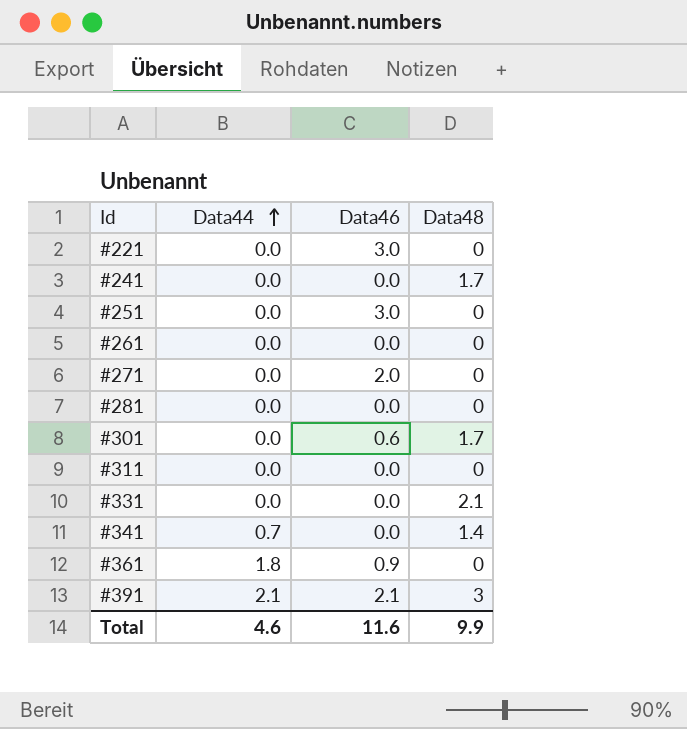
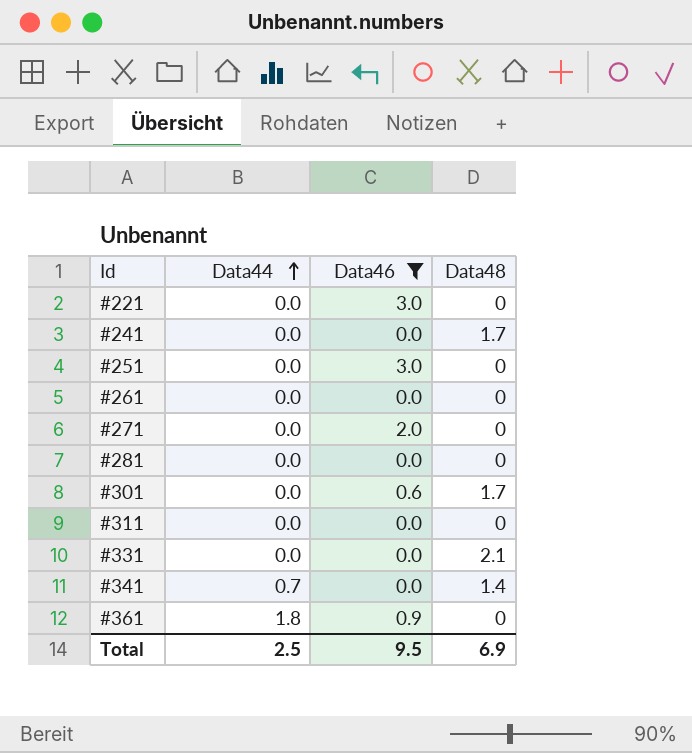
filter: none -> Data46 != 2.1
Total | Data44: 4.6 -> 2.5
Total | Data46: 11.6 -> 9.5
Total | Data48: 9.9 -> 6.9

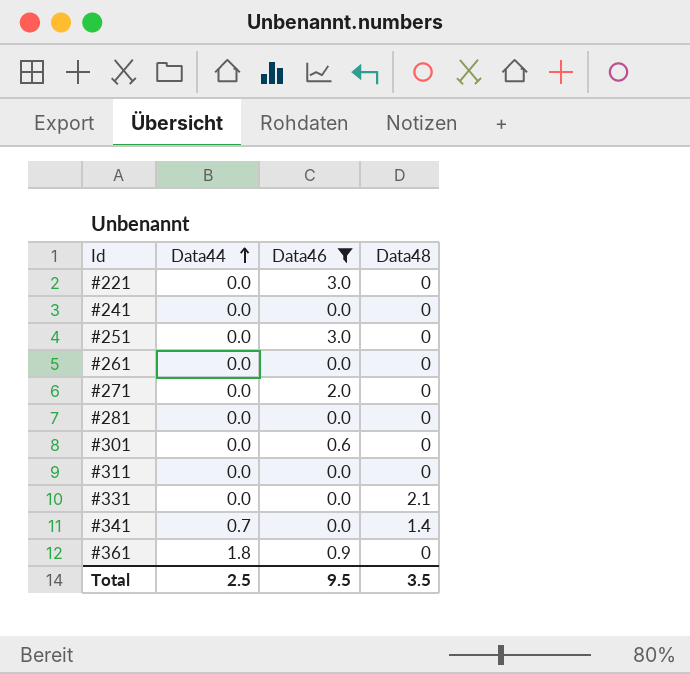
#241 | Data48: 1.7 -> 0
#301 | Data48: 1.7 -> 0
Total | Data48: 6.9 -> 3.5

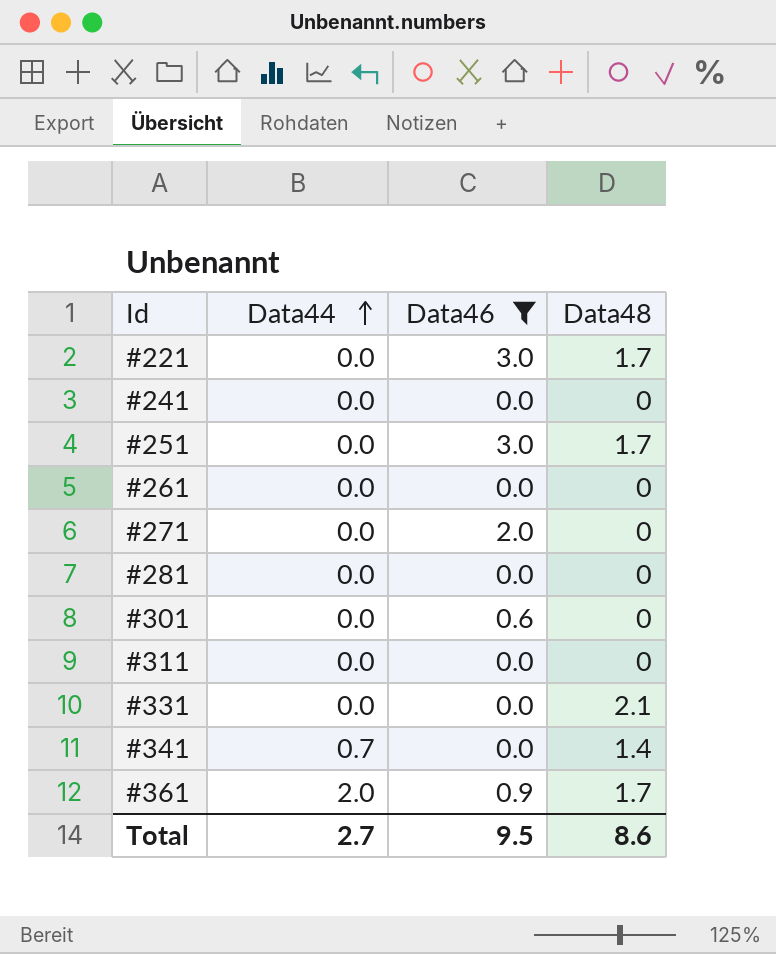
#221 | Data48: 0 -> 1.7
#251 | Data48: 0 -> 1.7
#361 | Data44: 1.8 -> 2.0
#361 | Data48: 0 -> 1.7
Total | Data44: 2.5 -> 2.7
Total | Data48: 3.5 -> 8.6

